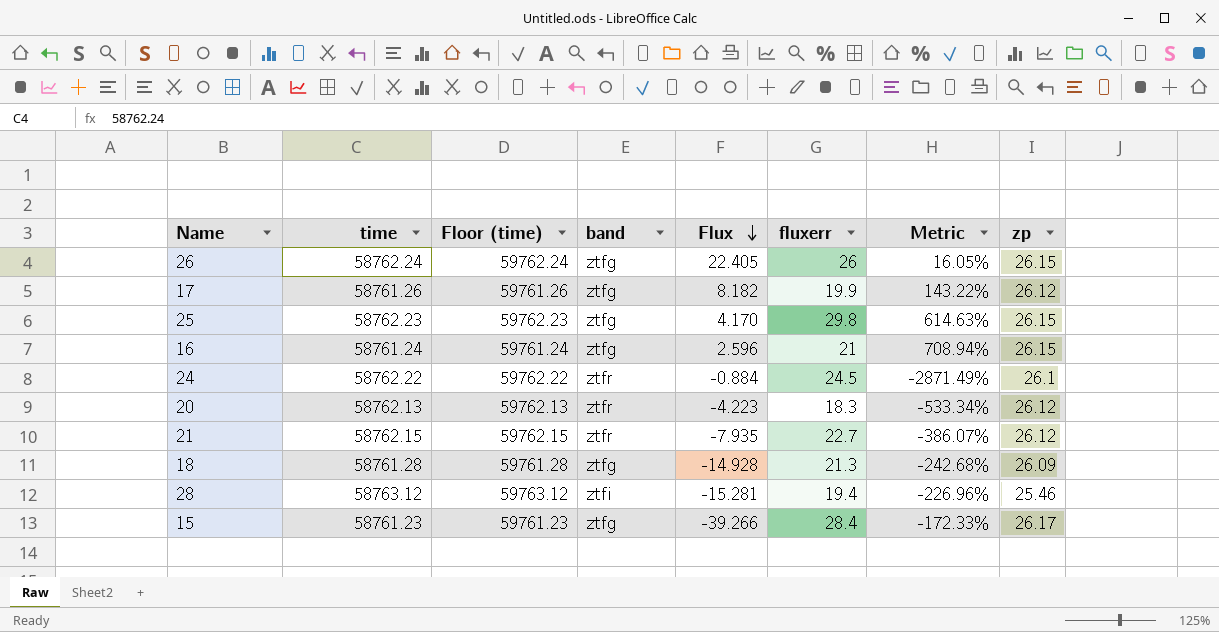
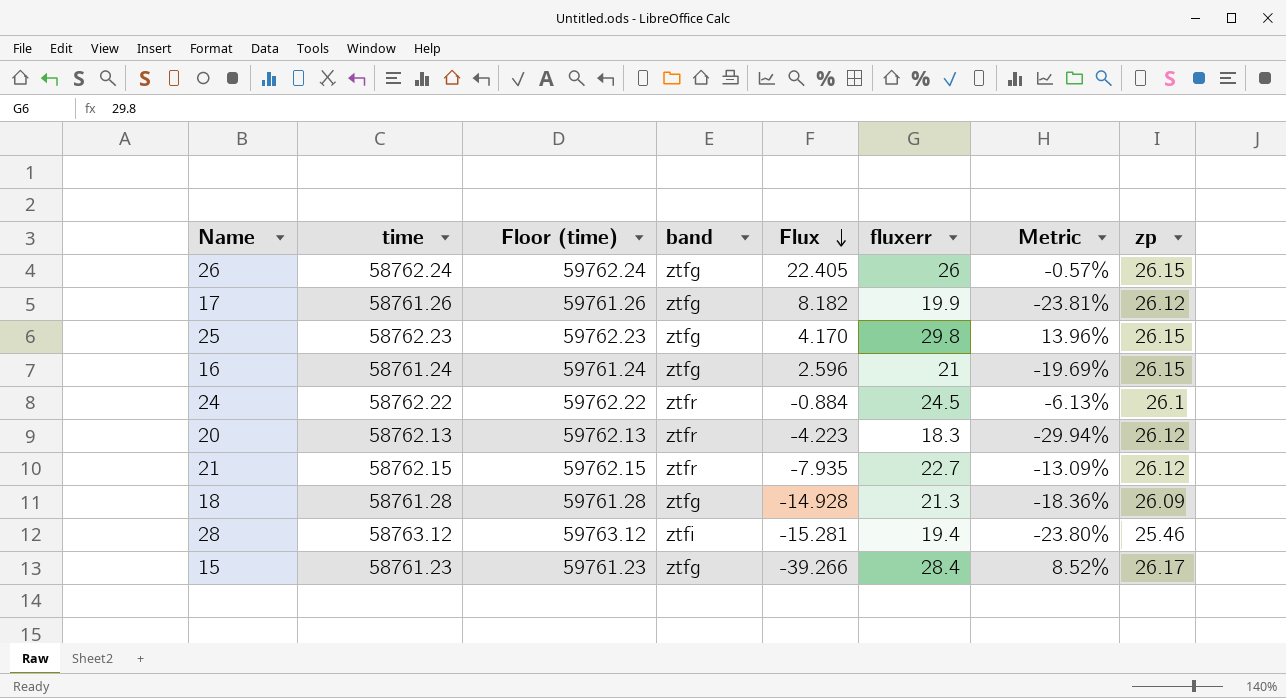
column Metric | formula: ([fluxerr] - [Flux]) / [Flux] -> ([fluxerr] - [zp]) / [zp]

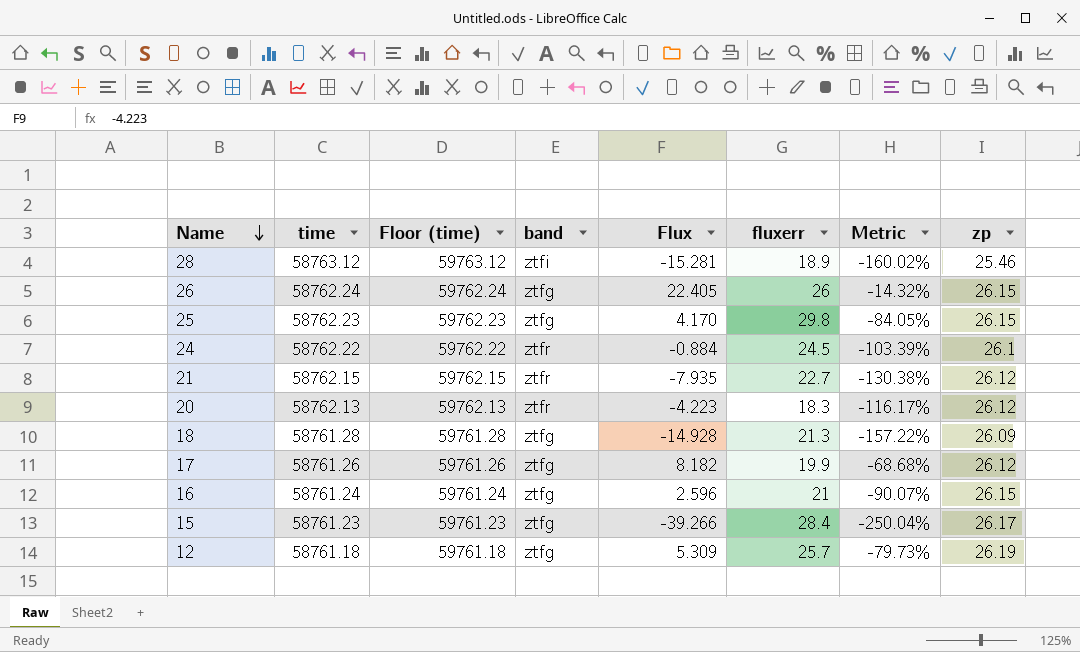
row order: Flux descending -> Name descending
column Metric | formula: ([fluxerr] - [zp]) / [zp] -> ([Flux] - [zp]) / [zp]
28 | fluxerr: 19.4 -> 18.9
row 12: none -> 58761.18 | 59761.18 | ztfg | 5.309 | 25.7 | -79.73% | 26.19

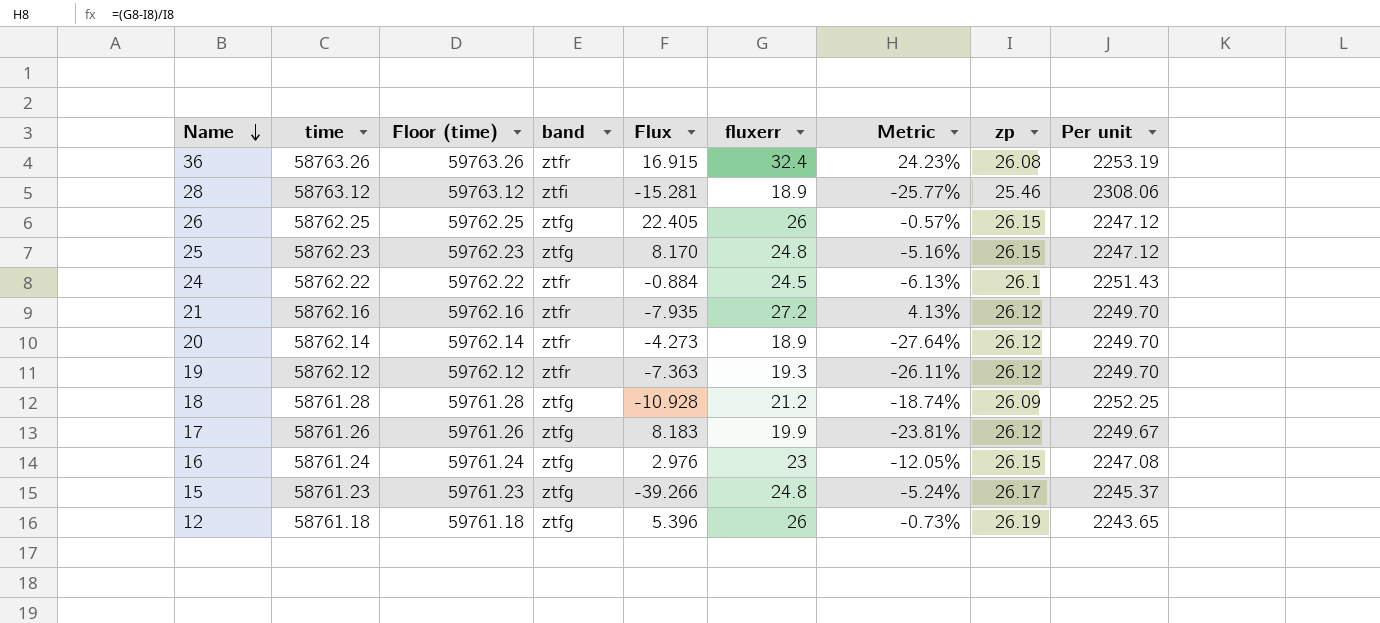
column Metric | formula: ([Flux] - [zp]) / [zp] -> ([fluxerr] - [zp]) / [zp]
column Per unit | formula: none -> [time] / [zp]
row 36: none -> 58763.26 | 59763.26 | ztfr | 16.915 | 32.4 | 24.23% | 26.08 | 2253.19
26 | time: 58762.24 -> 58762.25
26 | Floor (time): 59762.24 -> 59762.25
25 | Flux: 4.170 -> 8.170
25 | fluxerr: 29.8 -> 24.8
21 | time: 58762.15 -> 58762.16
21 | Floor (time): 59762.15 -> 59762.16
21 | fluxerr: 22.7 -> 27.2
20 | time: 58762.13 -> 58762.14
20 | Floor (time): 59762.13 -> 59762.14
20 | Flux: -4.223 -> -4.273
20 | fluxerr: 18.3 -> 18.9
row 19: none -> 58762.12 | 59762.12 | ztfr | -7.363 | 19.3 | -26.11% | 26.12 | 2249.70
18 | Flux: -14.928 -> -10.928
18 | fluxerr: 21.3 -> 21.2
17 | Flux: 8.182 -> 8.183
16 | Flux: 2.596 -> 2.976
16 | fluxerr: 21 -> 23
15 | fluxerr: 28.4 -> 24.8
12 | Flux: 5.309 -> 5.396
12 | fluxerr: 25.7 -> 26

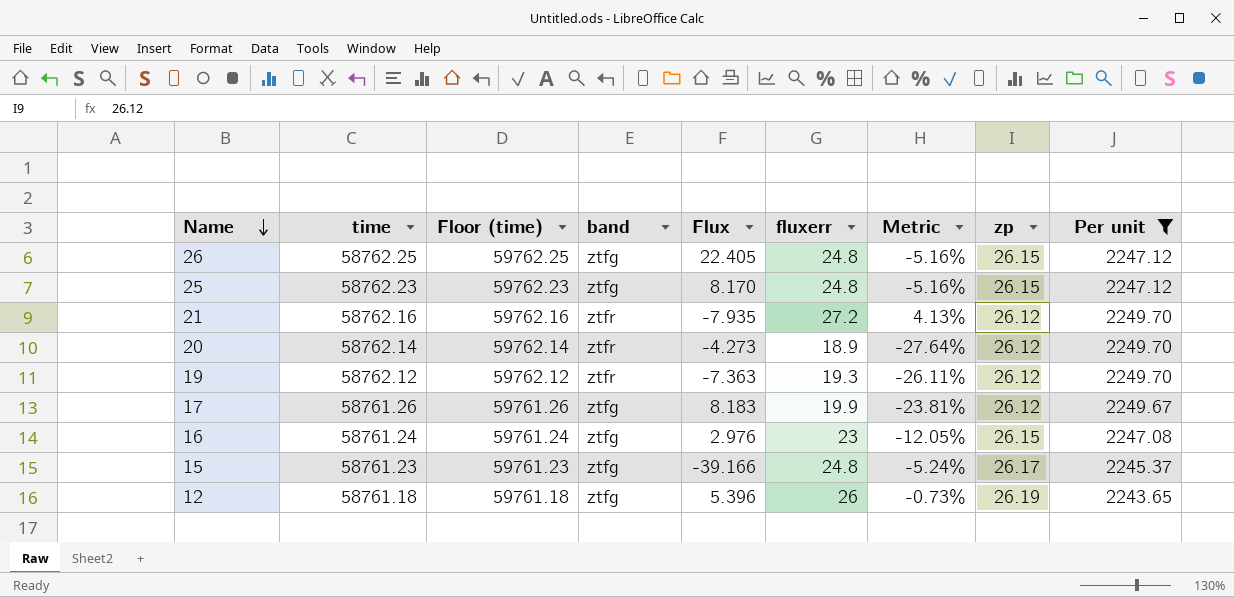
filter: none -> Per unit <= 2249.70
26 | fluxerr: 26 -> 24.8
26 | Metric: -0.57% -> -5.16%
15 | Flux: -39.266 -> -39.166

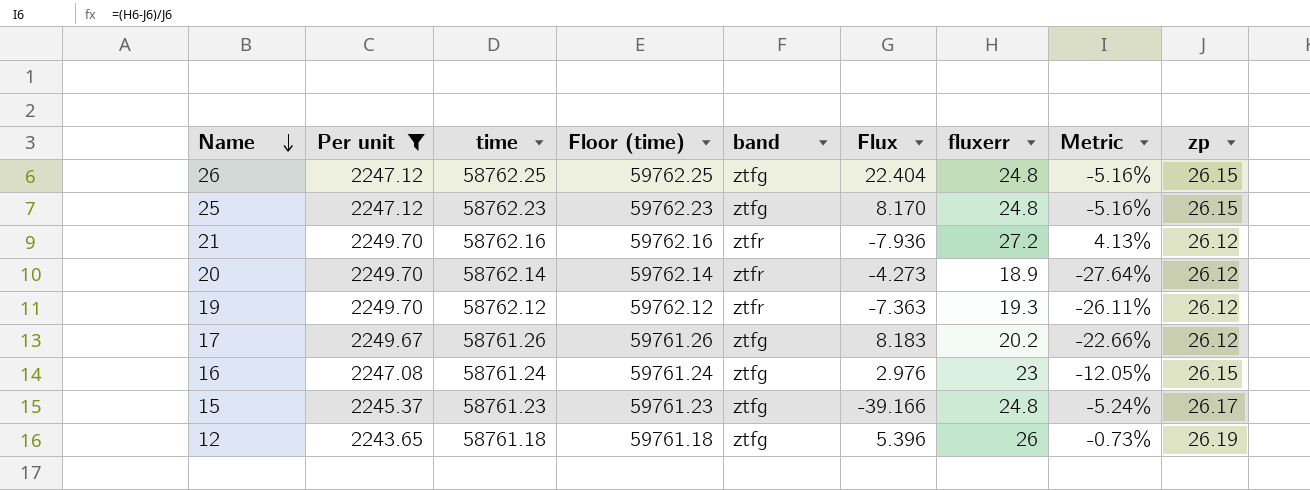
column Per unit | position: 9 -> 2
26 | Flux: 22.405 -> 22.404
21 | Flux: -7.935 -> -7.936
17 | fluxerr: 19.9 -> 20.2
17 | Metric: -23.81% -> -22.66%

